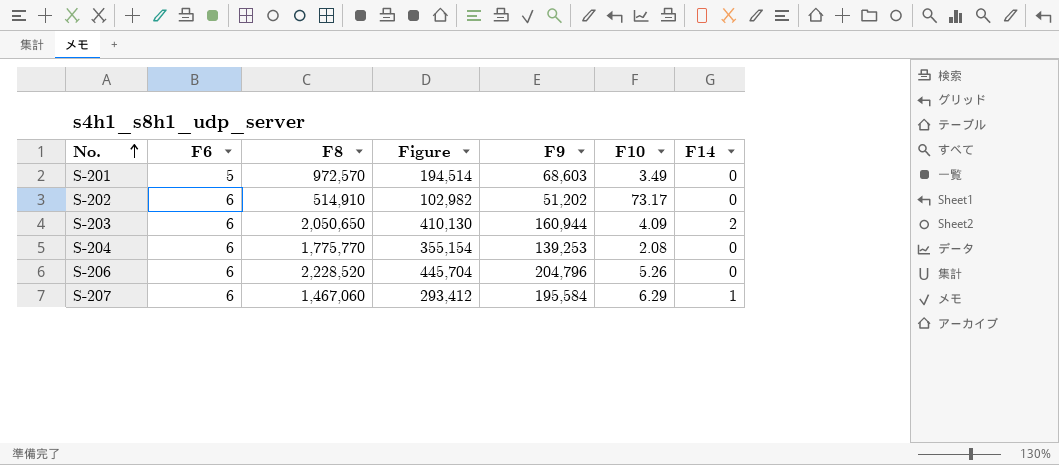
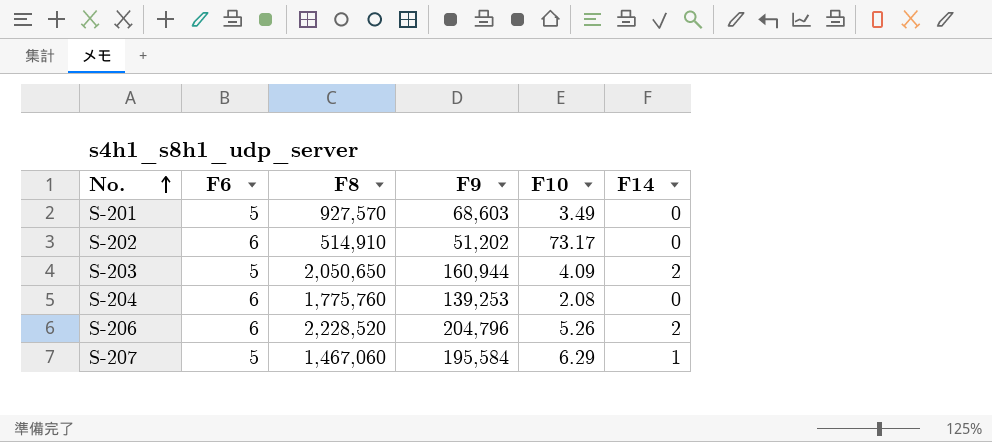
column Figure | formula: [F8] * 0.2 -> none
S-201 | F8: 972,570 -> 927,570
S-203 | F6: 6 -> 5
S-204 | F8: 1,775,770 -> 1,775,760
S-206 | F14: 0 -> 2
S-207 | F6: 6 -> 5

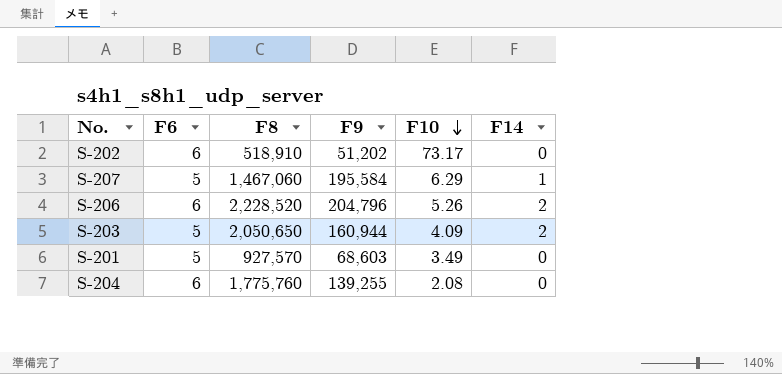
row order: No. ascending -> F10 descending
S-202 | F8: 514,910 -> 518,910
S-204 | F9: 139,253 -> 139,255

